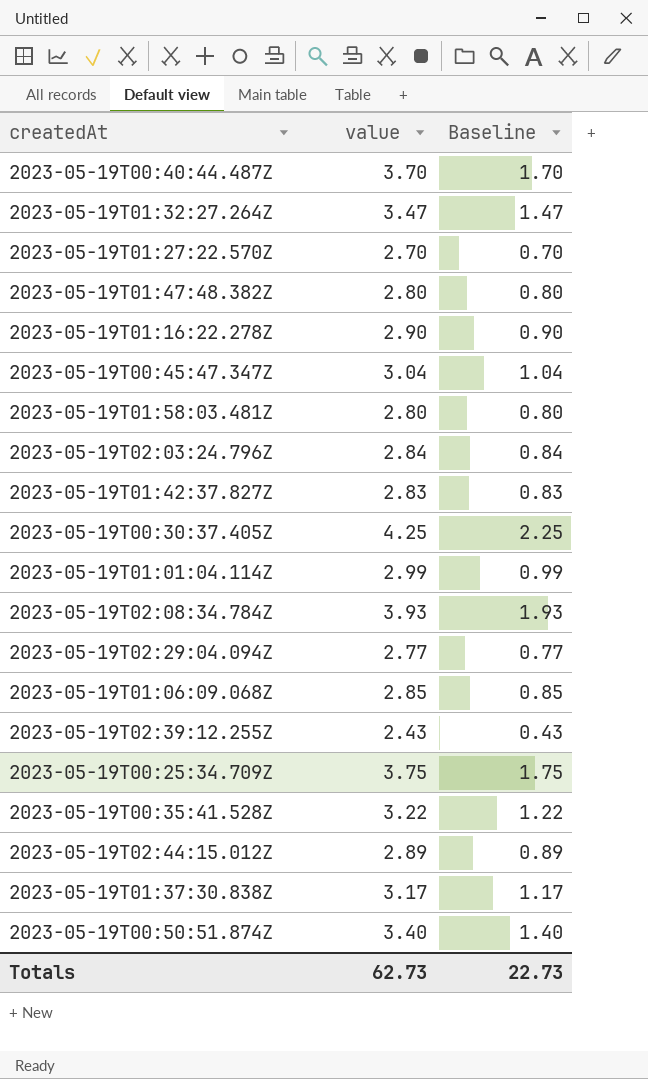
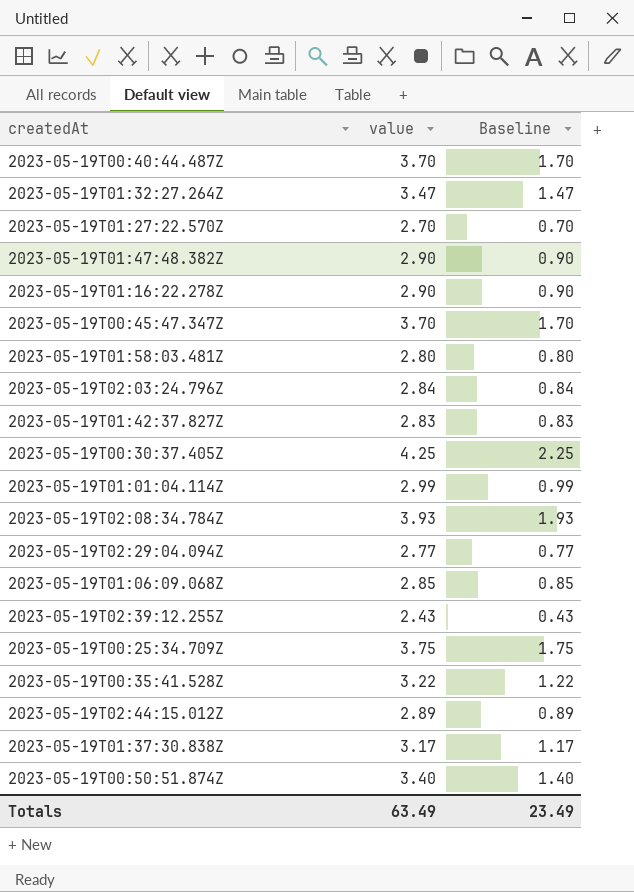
2023-05-19T01:47:48.382Z | value: 2.80 -> 2.90
2023-05-19T01:47:48.382Z | Baseline: 0.80 -> 0.90
2023-05-19T00:45:47.347Z | value: 3.04 -> 3.70
2023-05-19T00:45:47.347Z | Baseline: 1.04 -> 1.70
Totals | value: 62.73 -> 63.49
Totals | Baseline: 22.73 -> 23.49

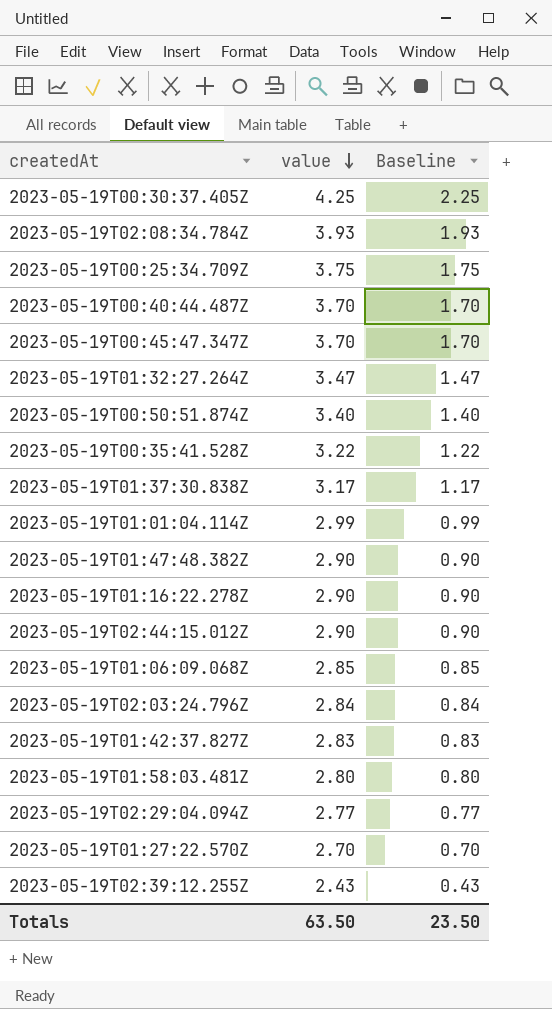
row order: none -> value descending
2023-05-19T02:44:15.012Z | value: 2.89 -> 2.90
2023-05-19T02:44:15.012Z | Baseline: 0.89 -> 0.90
Totals | value: 63.49 -> 63.50
Totals | Baseline: 23.49 -> 23.50

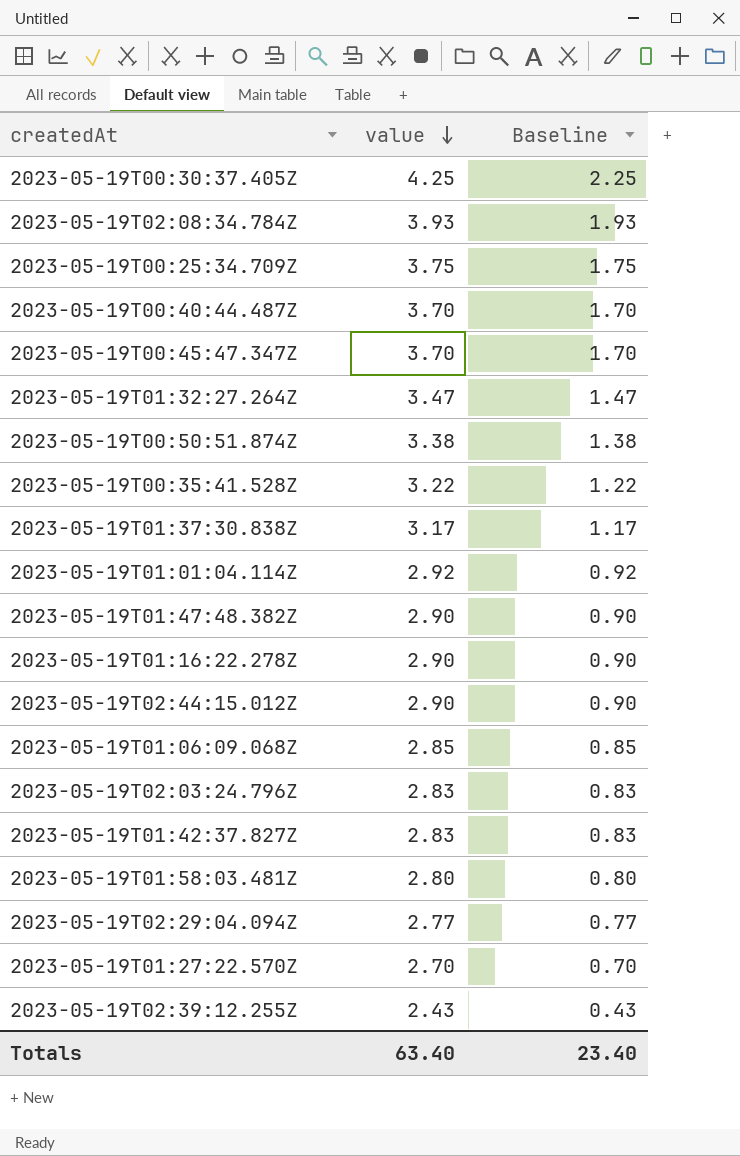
2023-05-19T00:50:51.874Z | value: 3.40 -> 3.38
2023-05-19T00:50:51.874Z | Baseline: 1.40 -> 1.38
2023-05-19T01:01:04.114Z | value: 2.99 -> 2.92
2023-05-19T01:01:04.114Z | Baseline: 0.99 -> 0.92
2023-05-19T02:03:24.796Z | value: 2.84 -> 2.83
2023-05-19T02:03:24.796Z | Baseline: 0.84 -> 0.83
Totals | value: 63.50 -> 63.40
Totals | Baseline: 23.50 -> 23.40

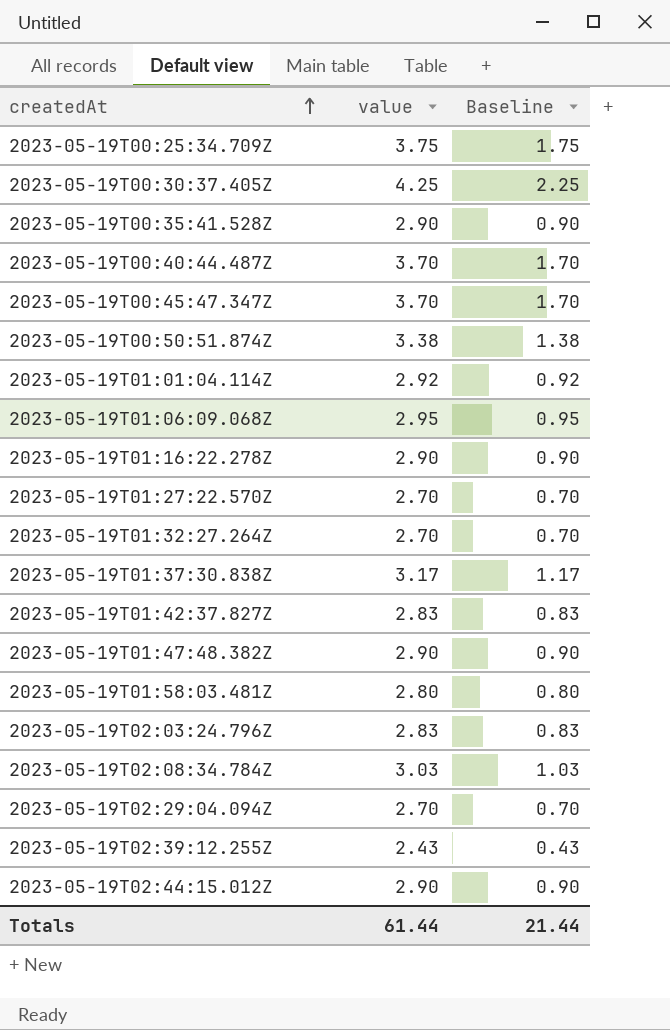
row order: value descending -> createdAt ascending
2023-05-19T00:35:41.528Z | value: 3.22 -> 2.90
2023-05-19T00:35:41.528Z | Baseline: 1.22 -> 0.90
2023-05-19T01:06:09.068Z | value: 2.85 -> 2.95
2023-05-19T01:06:09.068Z | Baseline: 0.85 -> 0.95
2023-05-19T01:32:27.264Z | value: 3.47 -> 2.70
2023-05-19T01:32:27.264Z | Baseline: 1.47 -> 0.70
2023-05-19T02:08:34.784Z | value: 3.93 -> 3.03
2023-05-19T02:08:34.784Z | Baseline: 1.93 -> 1.03
2023-05-19T02:29:04.094Z | value: 2.77 -> 2.70
2023-05-19T02:29:04.094Z | Baseline: 0.77 -> 0.70
Totals | value: 63.40 -> 61.44
Totals | Baseline: 23.40 -> 21.44

